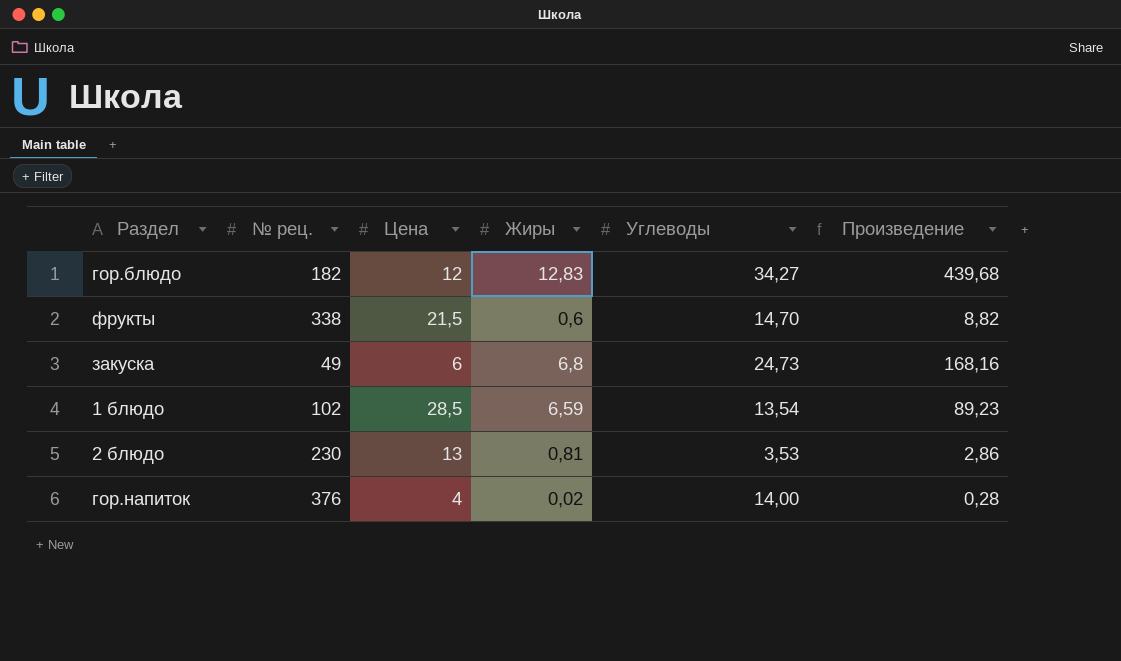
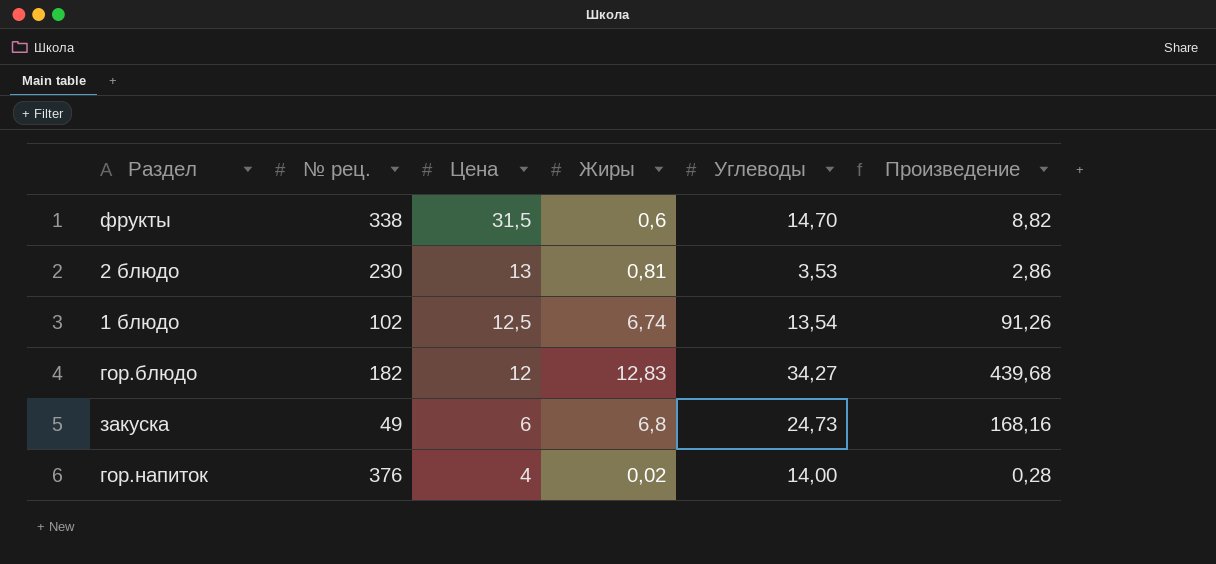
row order: none -> Цена descending
фрукты | Цена: 21,5 -> 31,5
1 блюдо | Цена: 28,5 -> 12,5
1 блюдо | Жиры: 6,59 -> 6,74
1 блюдо | Произведение: 89,23 -> 91,26

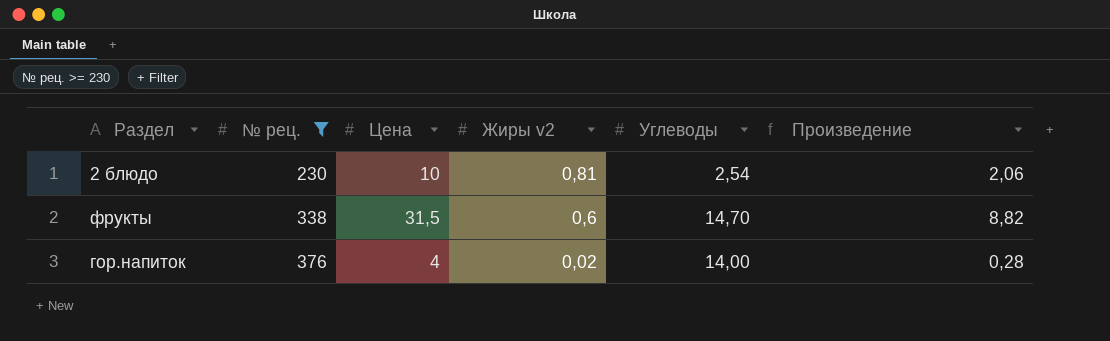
filter: none -> № рец. >= 230
row order: Цена descending -> № рец. ascending
column name: Жиры -> Жиры v2
2 блюдо | Цена: 13 -> 10
2 блюдо | Углеводы: 3,53 -> 2,54
2 блюдо | Произведение: 2,86 -> 2,06

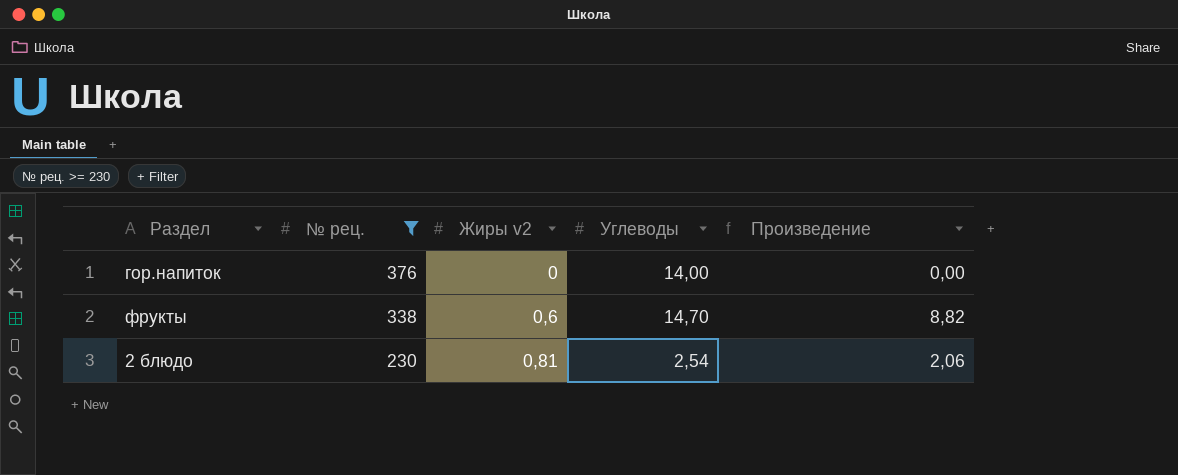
row order: № рец. ascending -> № рец. descending
column Цена | position: 3 -> none
гор.напиток | Жиры v2: 0,02 -> 0
гор.напиток | Произведение: 0,28 -> 0,00

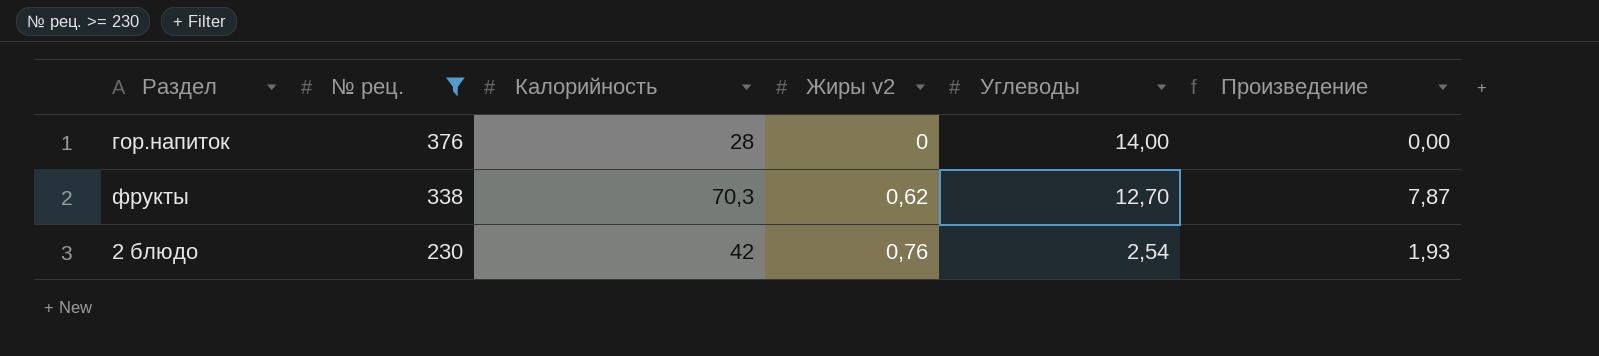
column Калорийность | position: none -> 3
фрукты | Жиры v2: 0,6 -> 0,62
фрукты | Углеводы: 14,70 -> 12,70
фрукты | Произведение: 8,82 -> 7,87
2 блюдо | Жиры v2: 0,81 -> 0,76
2 блюдо | Произведение: 2,06 -> 1,93

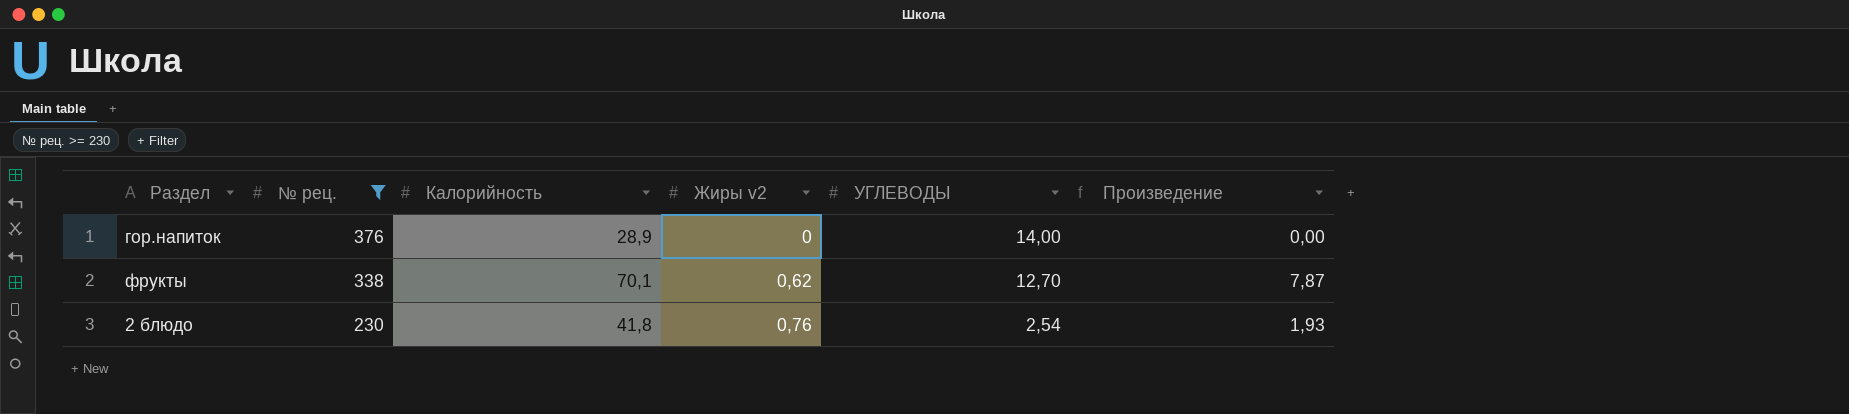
column name: Углеводы -> УГЛЕВОДЫ
гор.напиток | Калорийность: 28 -> 28,9
фрукты | Калорийность: 70,3 -> 70,1
2 блюдо | Калорийность: 42 -> 41,8

